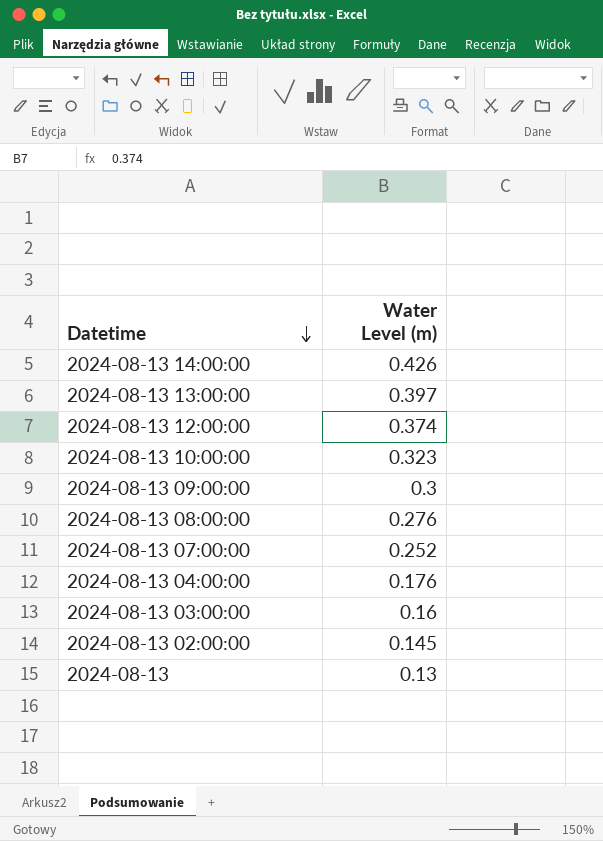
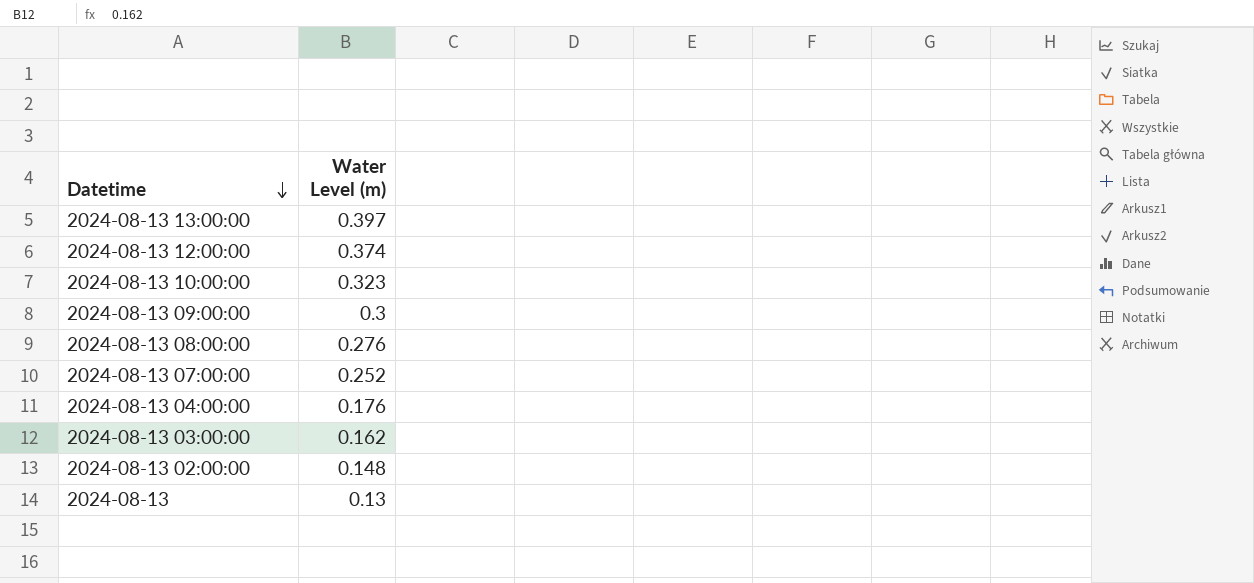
row 2024-08-13 14:00:00: 0.426 -> none
2024-08-13 03:00:00 | Water Level (m): 0.16 -> 0.162
2024-08-13 02:00:00 | Water Level (m): 0.145 -> 0.148

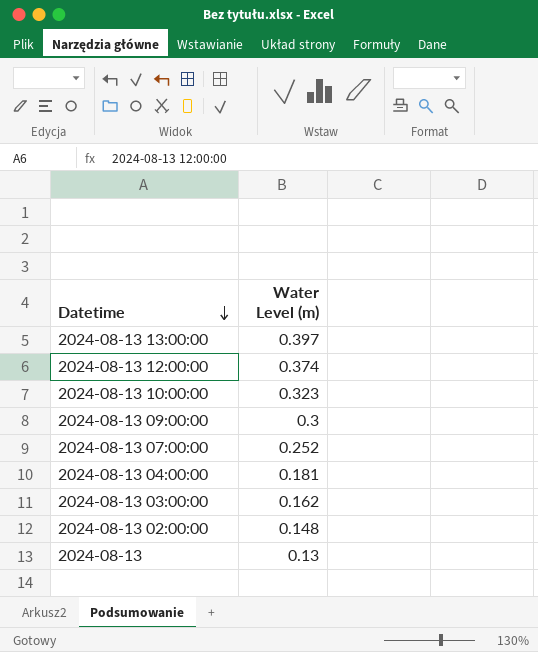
row 2024-08-13 08:00:00: 0.276 -> none
2024-08-13 04:00:00 | Water Level (m): 0.176 -> 0.181

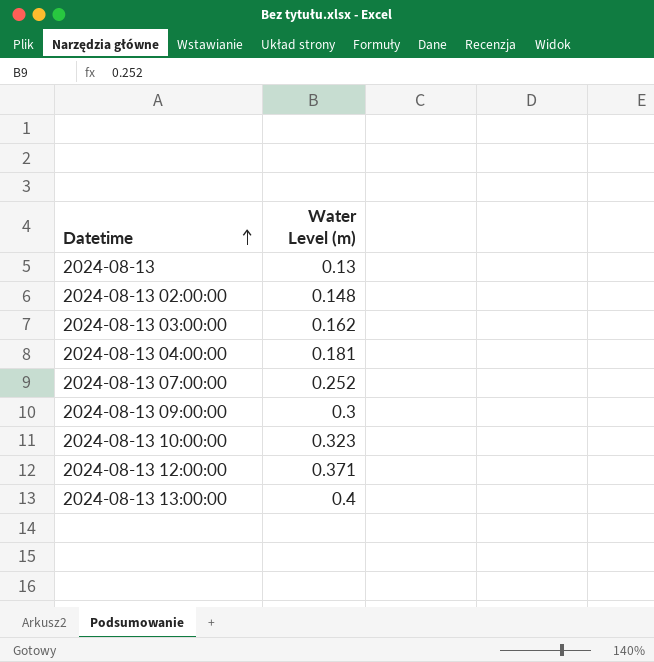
row order: Datetime descending -> Datetime ascending
2024-08-13 12:00:00 | Water Level (m): 0.374 -> 0.371
2024-08-13 13:00:00 | Water Level (m): 0.397 -> 0.4

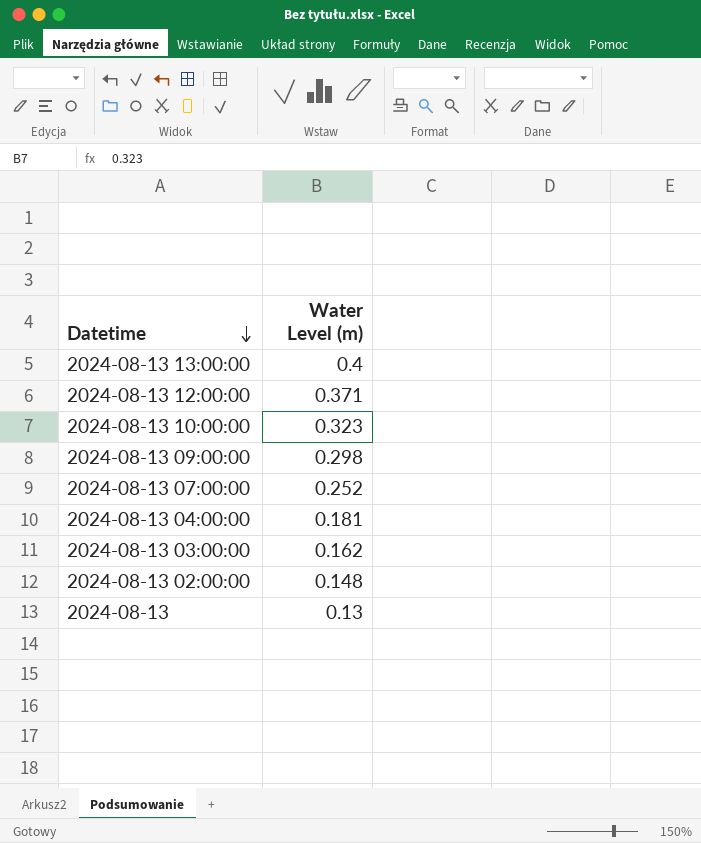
row order: Datetime ascending -> Datetime descending
2024-08-13 09:00:00 | Water Level (m): 0.3 -> 0.298

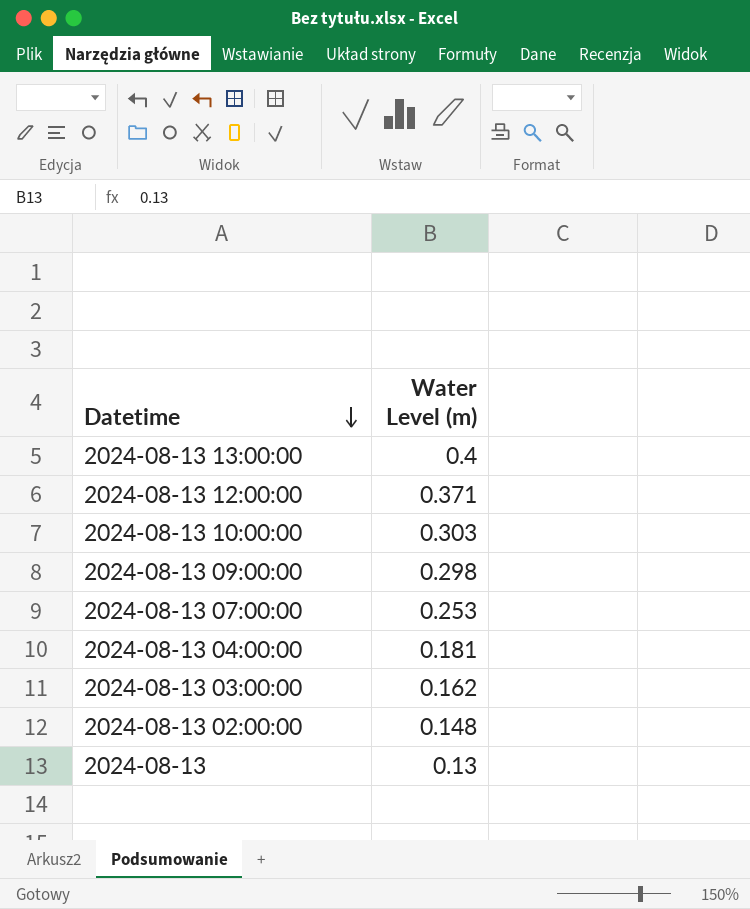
2024-08-13 10:00:00 | Water Level (m): 0.323 -> 0.303
2024-08-13 07:00:00 | Water Level (m): 0.252 -> 0.253

